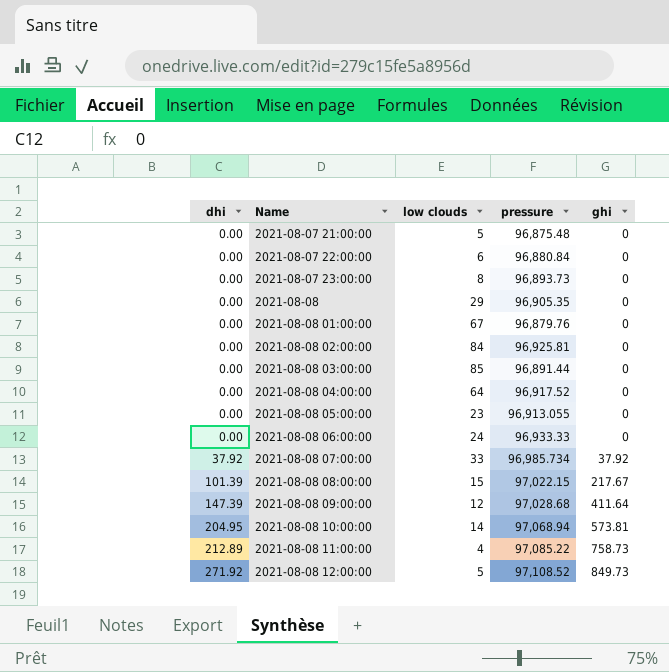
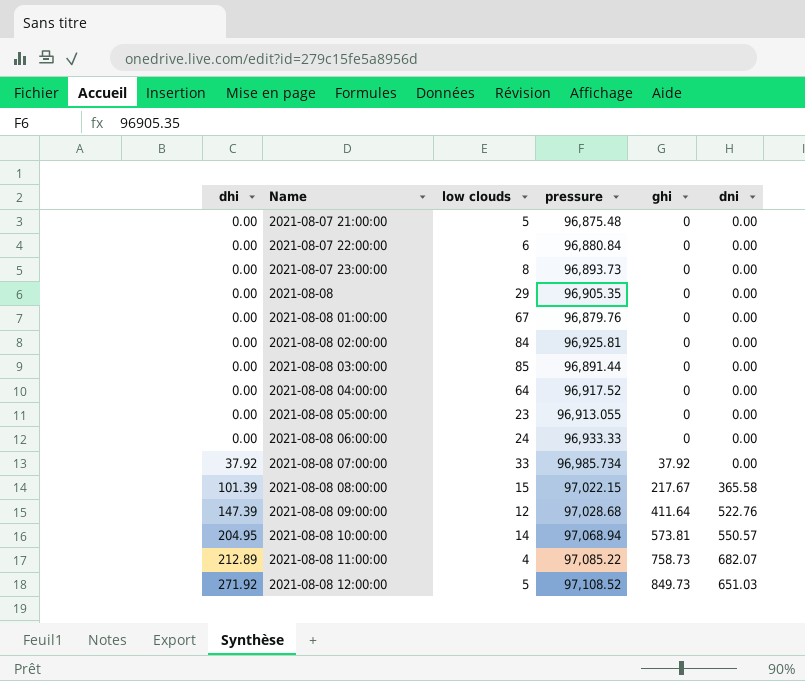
column dni | position: none -> 6

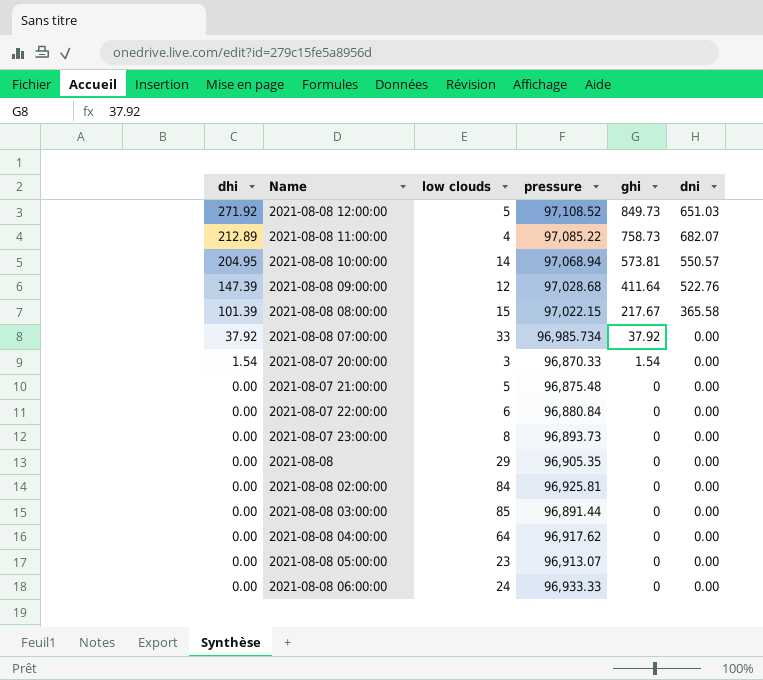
row order: dhi ascending -> dhi descending
row 2021-08-08 01:00:00: 0.00 | 67 | 96,879.76 | 0 | 0.00 -> none
row 2021-08-07 20:00:00: none -> 1.54 | 3 | 96,870.33 | 1.54 | 0.00
2021-08-08 04:00:00 | pressure: 96,917.52 -> 96,917.62
2021-08-08 05:00:00 | pressure: 96,913.055 -> 96,913.07

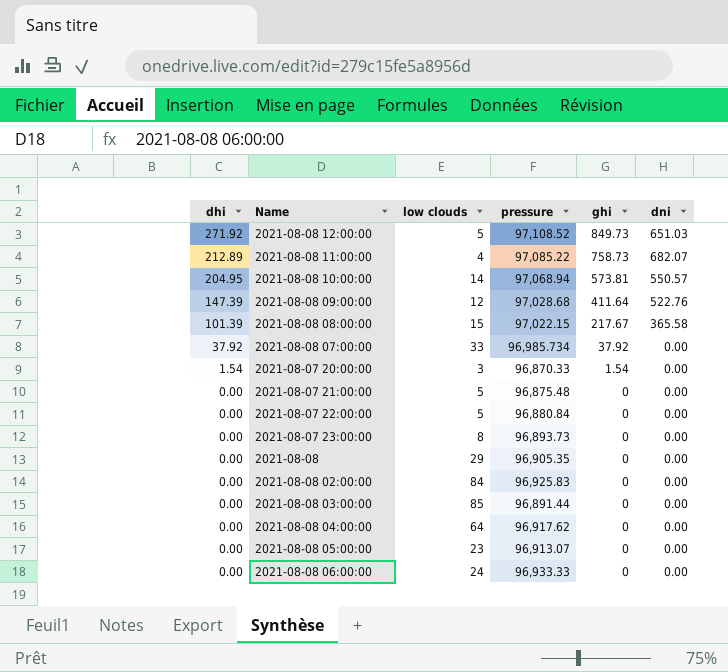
2021-08-07 22:00:00 | low clouds: 6 -> 5
2021-08-08 02:00:00 | pressure: 96,925.81 -> 96,925.83

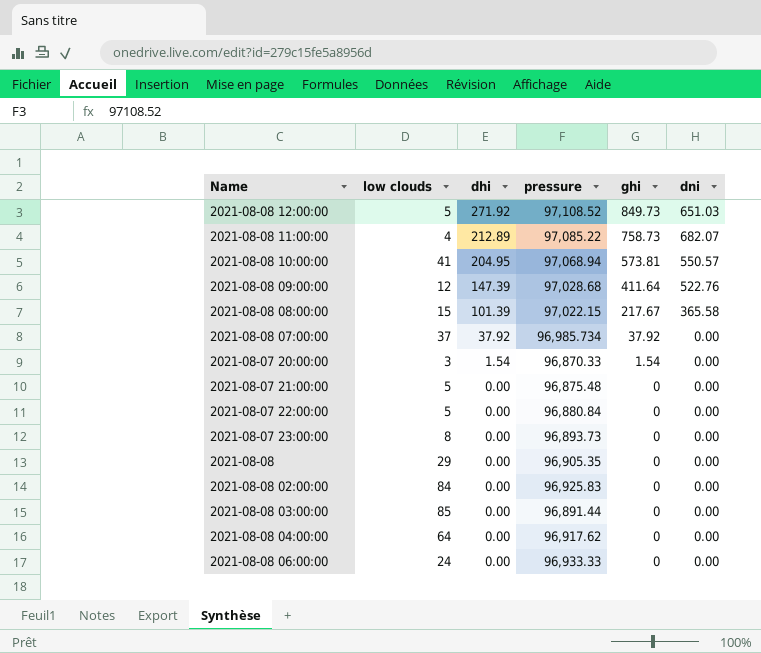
column dhi | position: 1 -> 3
row 2021-08-08 05:00:00: 0.00 | 23 | 96,913.07 | 0 | 0.00 -> none
2021-08-08 10:00:00 | low clouds: 14 -> 41
2021-08-08 07:00:00 | low clouds: 33 -> 37

